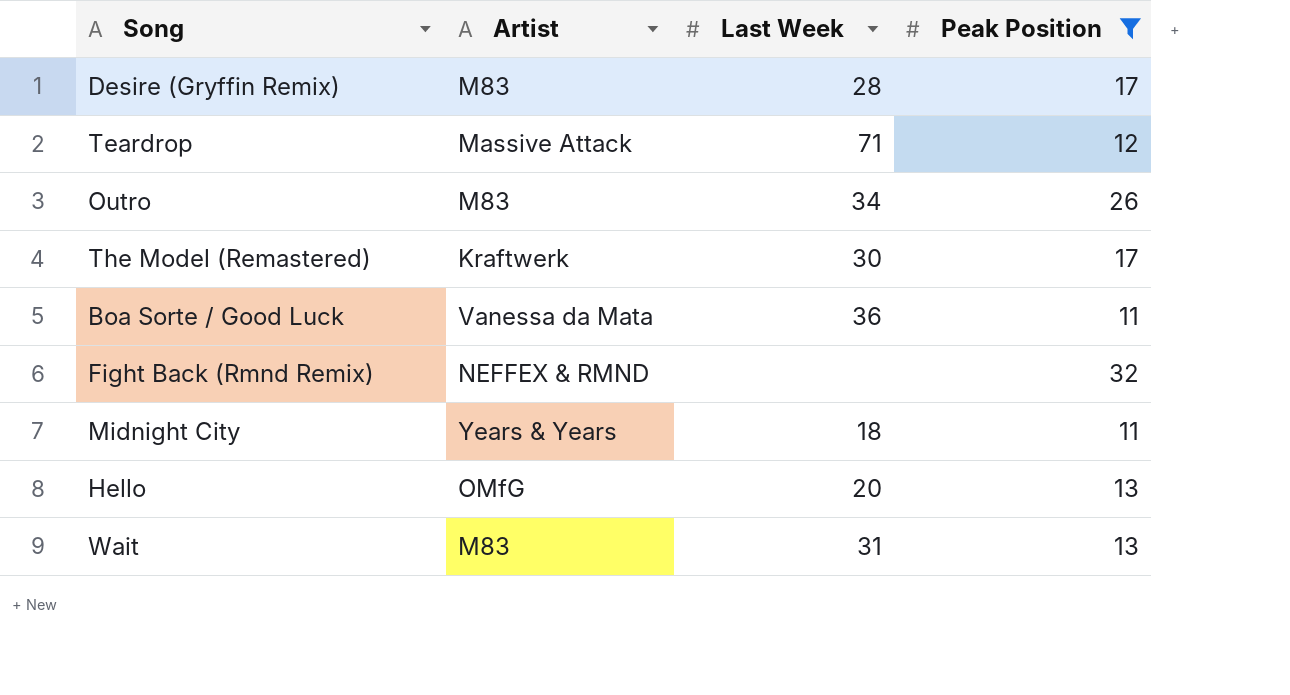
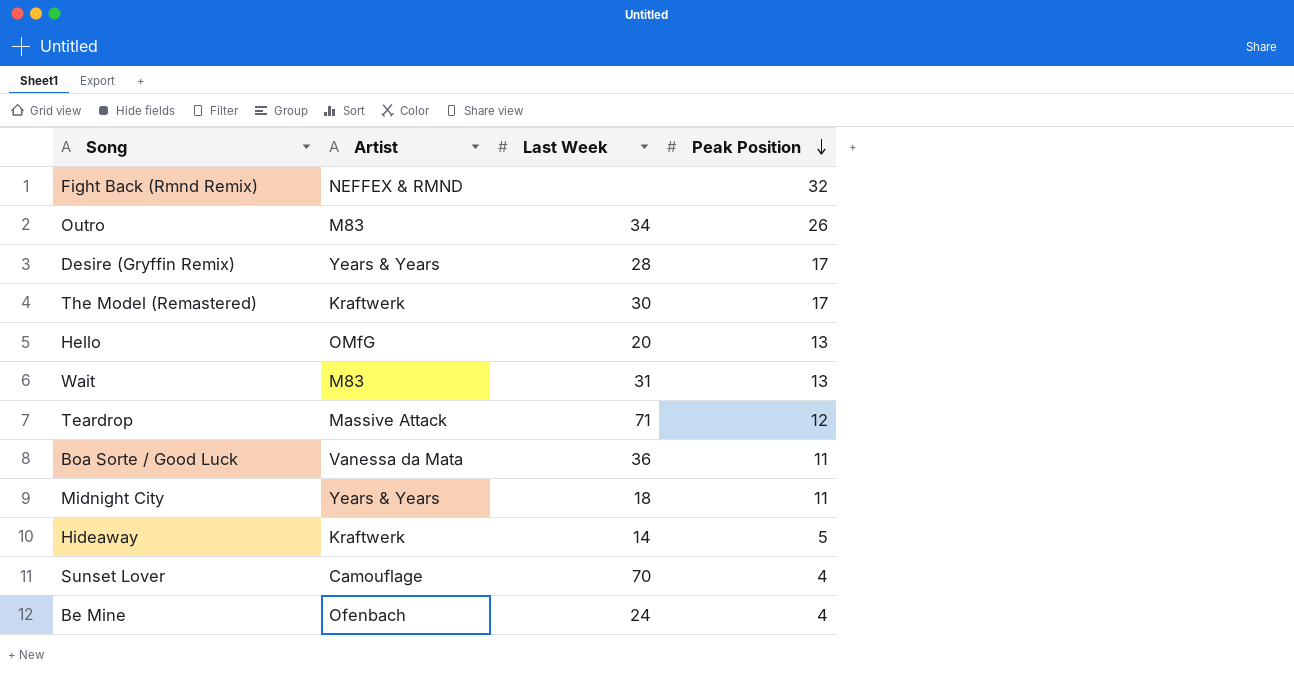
filter: Peak Position >= 11 -> none
row order: none -> Peak Position descending
Desire (Gryffin Remix) | Artist: M83 -> Years & Years

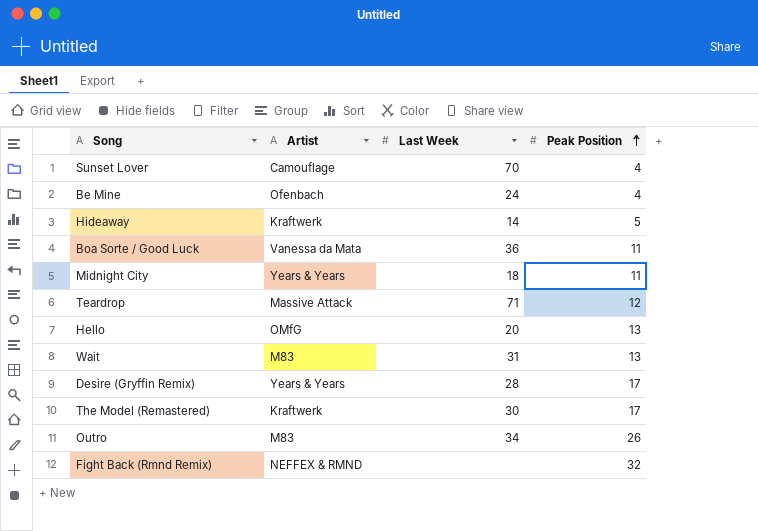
row order: Peak Position descending -> Peak Position ascending

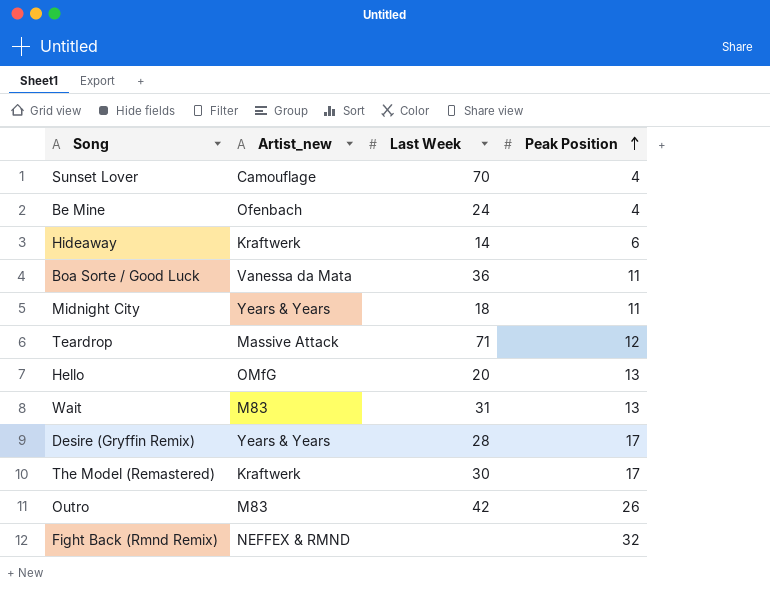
column name: Artist -> Artist_new
Hideaway | Peak Position: 5 -> 6
Outro | Last Week: 34 -> 42

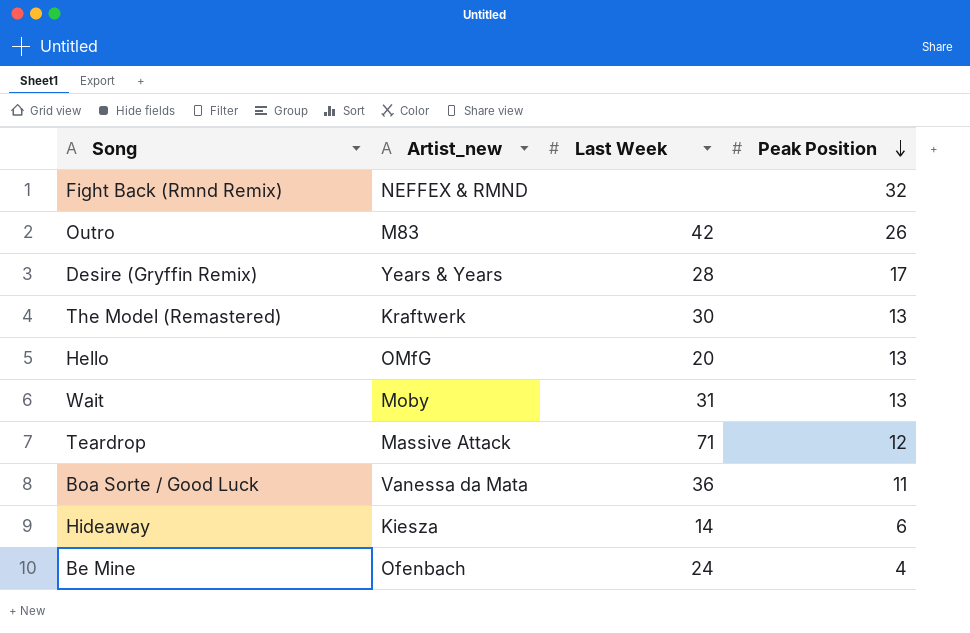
row order: Peak Position ascending -> Peak Position descending
row Sunset Lover: Camouflage | 70 | 4 -> none
row Midnight City: Years & Years | 18 | 11 -> none
The Model (Remastered) | Peak Position: 17 -> 13
Wait | Artist_new: M83 -> Moby
Hideaway | Artist_new: Kraftwerk -> Kiesza

